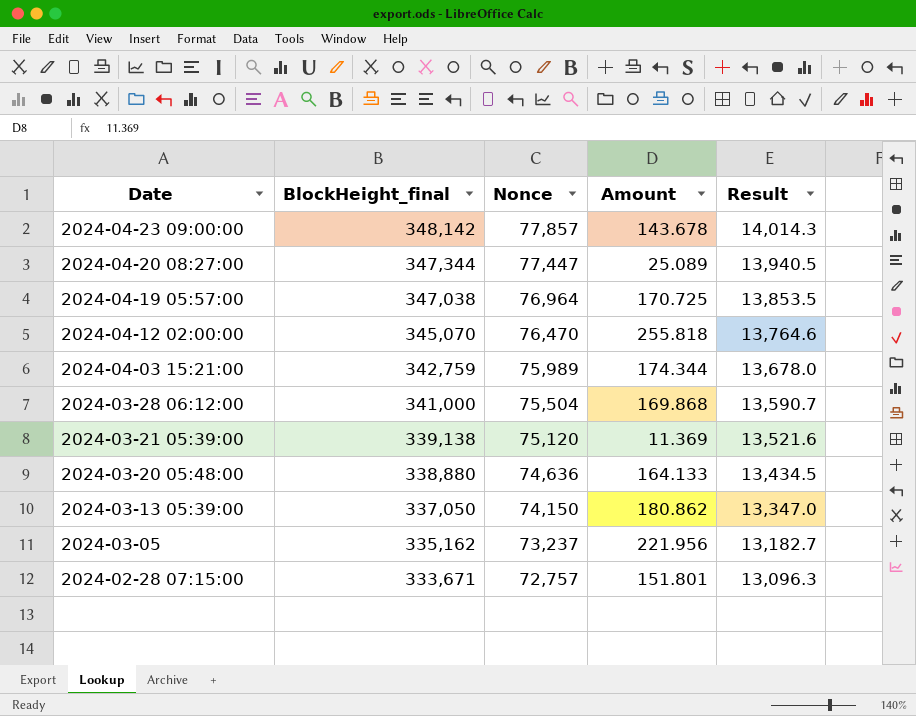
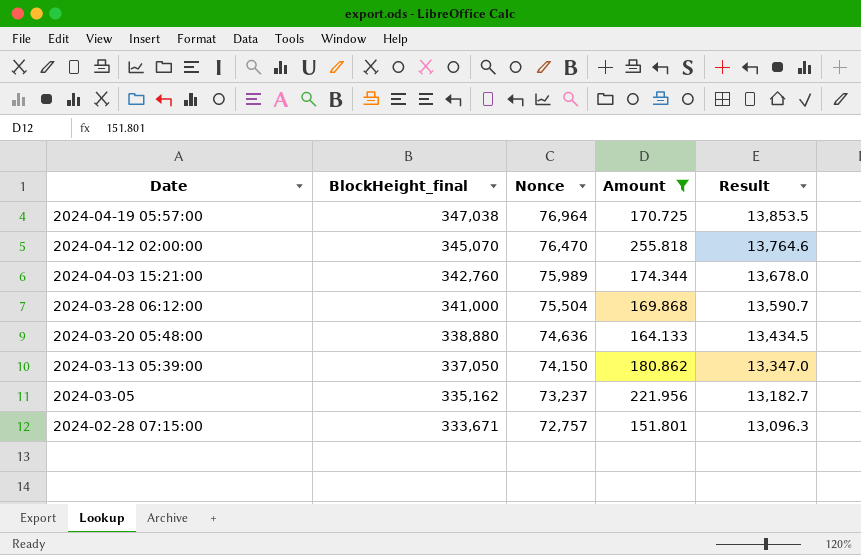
filter: none -> Amount >= 151.801
2024-04-03 15:21:00 | BlockHeight_final: 342,759 -> 342,760

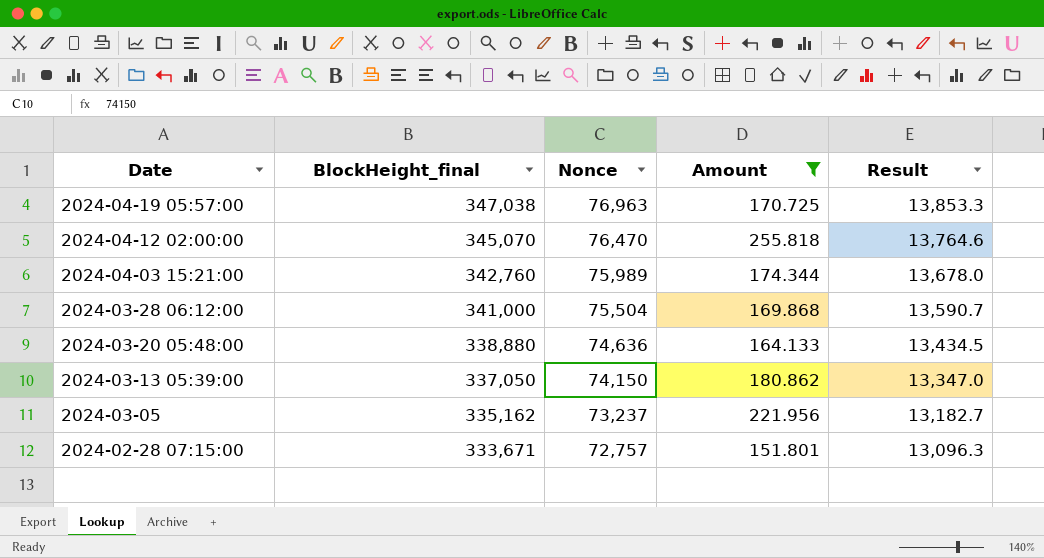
2024-04-19 05:57:00 | Nonce: 76,964 -> 76,963
2024-04-19 05:57:00 | Result: 13,853.5 -> 13,853.3

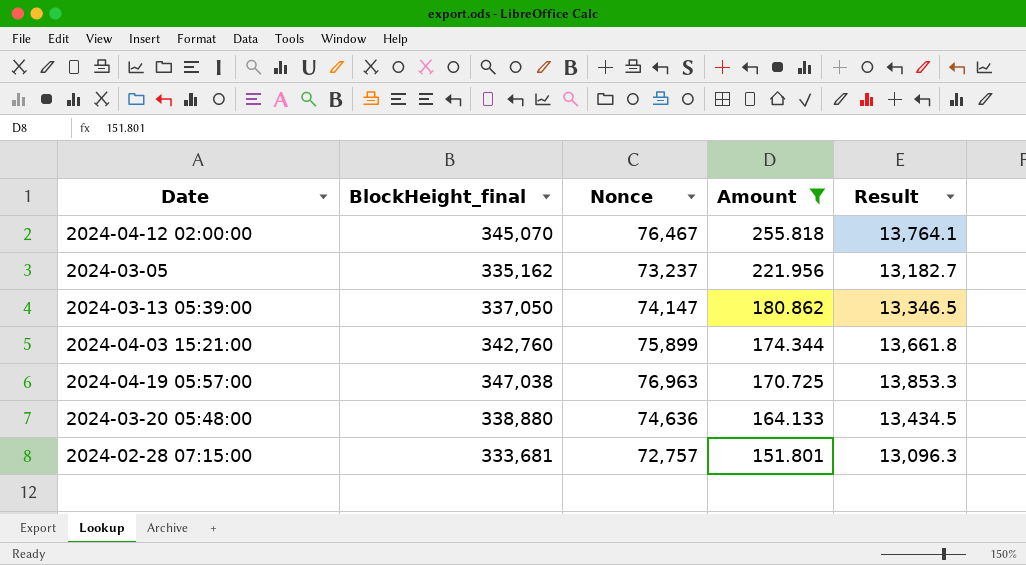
row order: Date descending -> Amount descending
row 2024-03-28 06:12:00: 341,000 | 75,504 | 169.868 | 13,590.7 -> none
2024-04-12 02:00:00 | Nonce: 76,470 -> 76,467
2024-04-12 02:00:00 | Result: 13,764.6 -> 13,764.1
2024-03-13 05:39:00 | Nonce: 74,150 -> 74,147
2024-03-13 05:39:00 | Result: 13,347.0 -> 13,346.5
2024-04-03 15:21:00 | Nonce: 75,989 -> 75,899
2024-04-03 15:21:00 | Result: 13,678.0 -> 13,661.8
2024-02-28 07:15:00 | BlockHeight_final: 333,671 -> 333,681

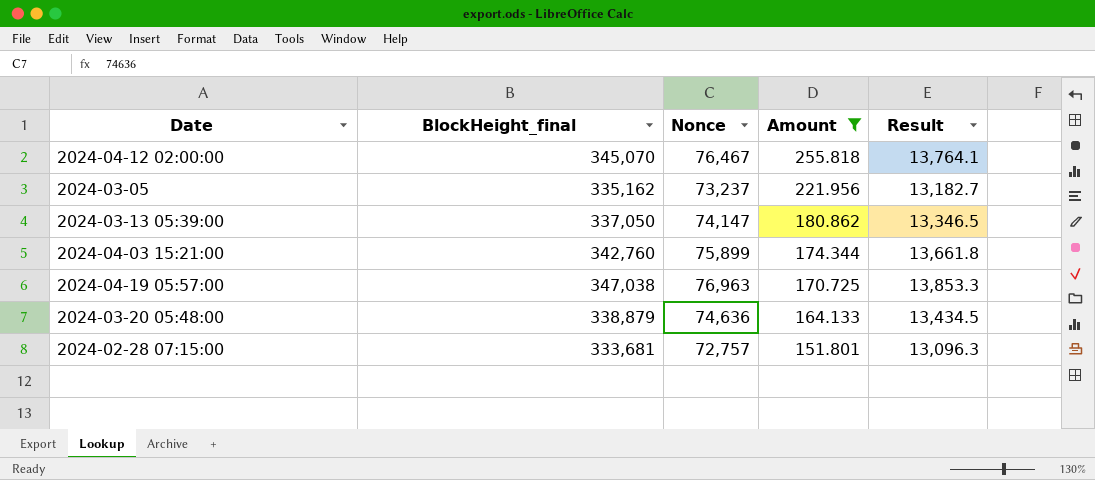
2024-03-20 05:48:00 | BlockHeight_final: 338,880 -> 338,879

